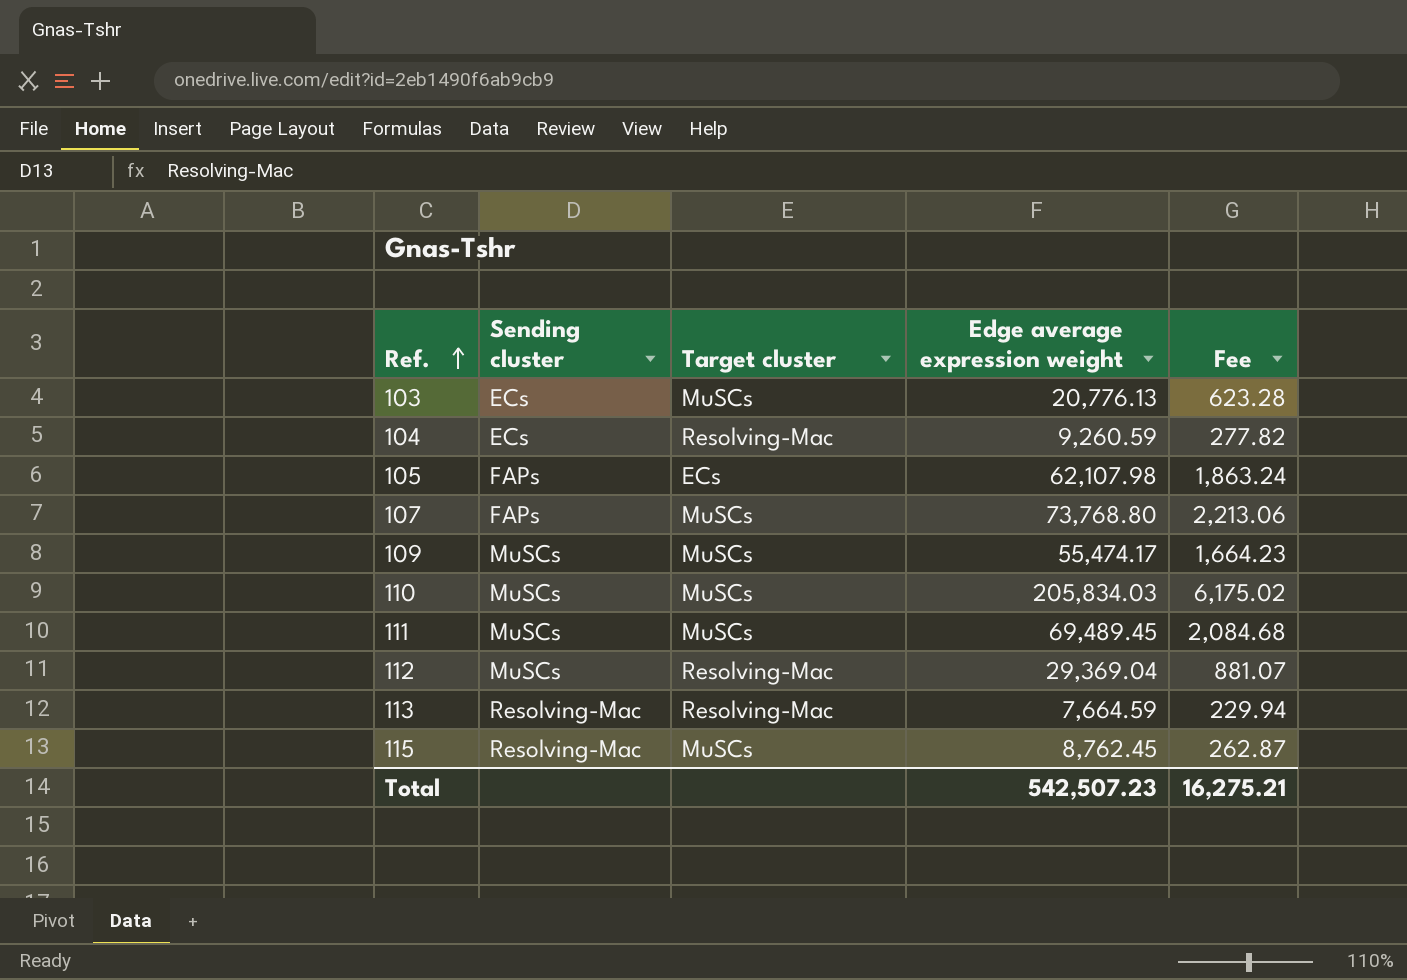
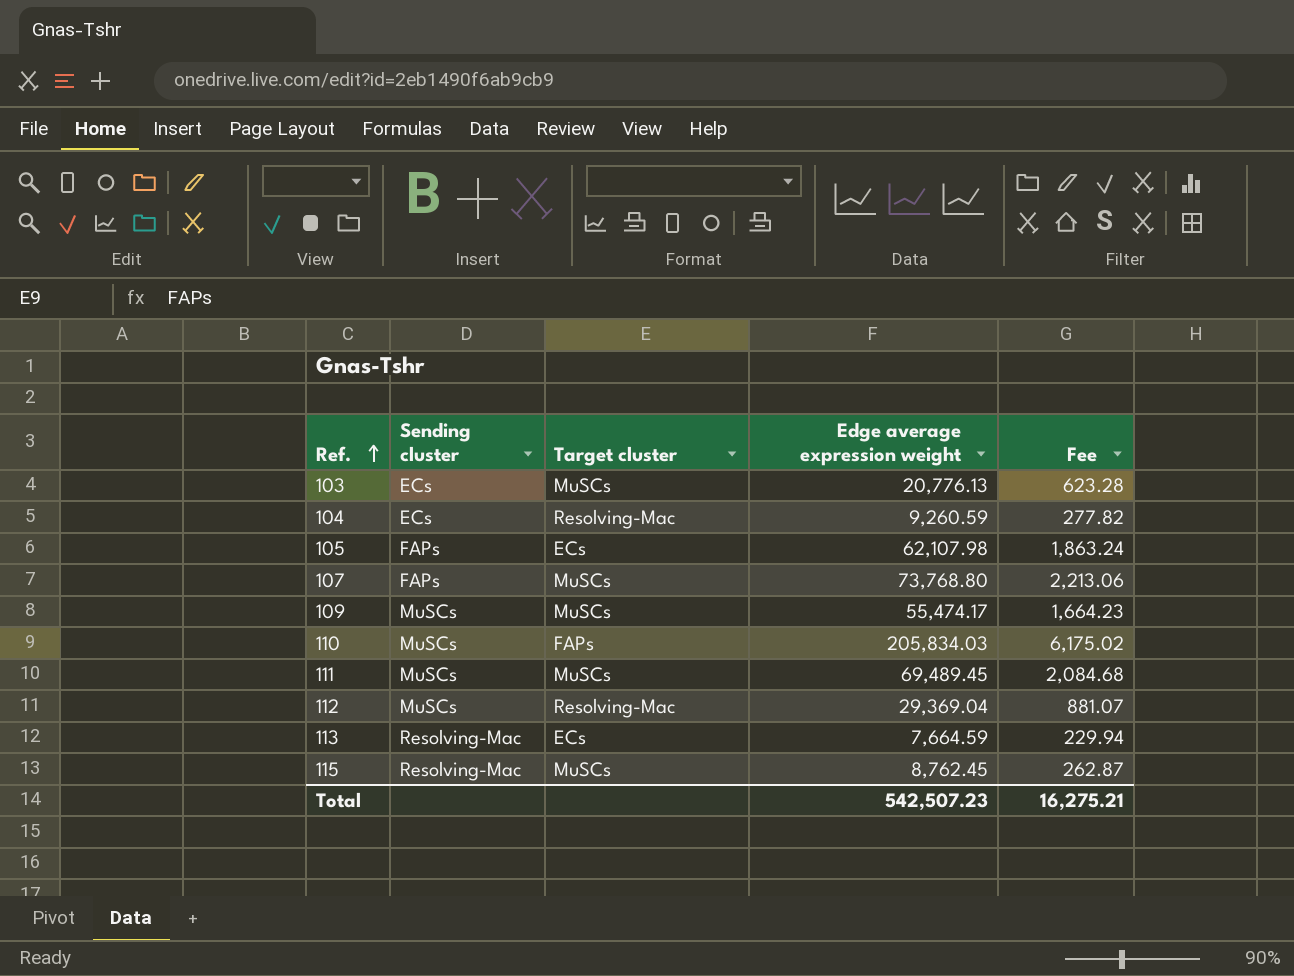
110 | Target cluster: MuSCs -> FAPs
113 | Target cluster: Resolving-Mac -> ECs

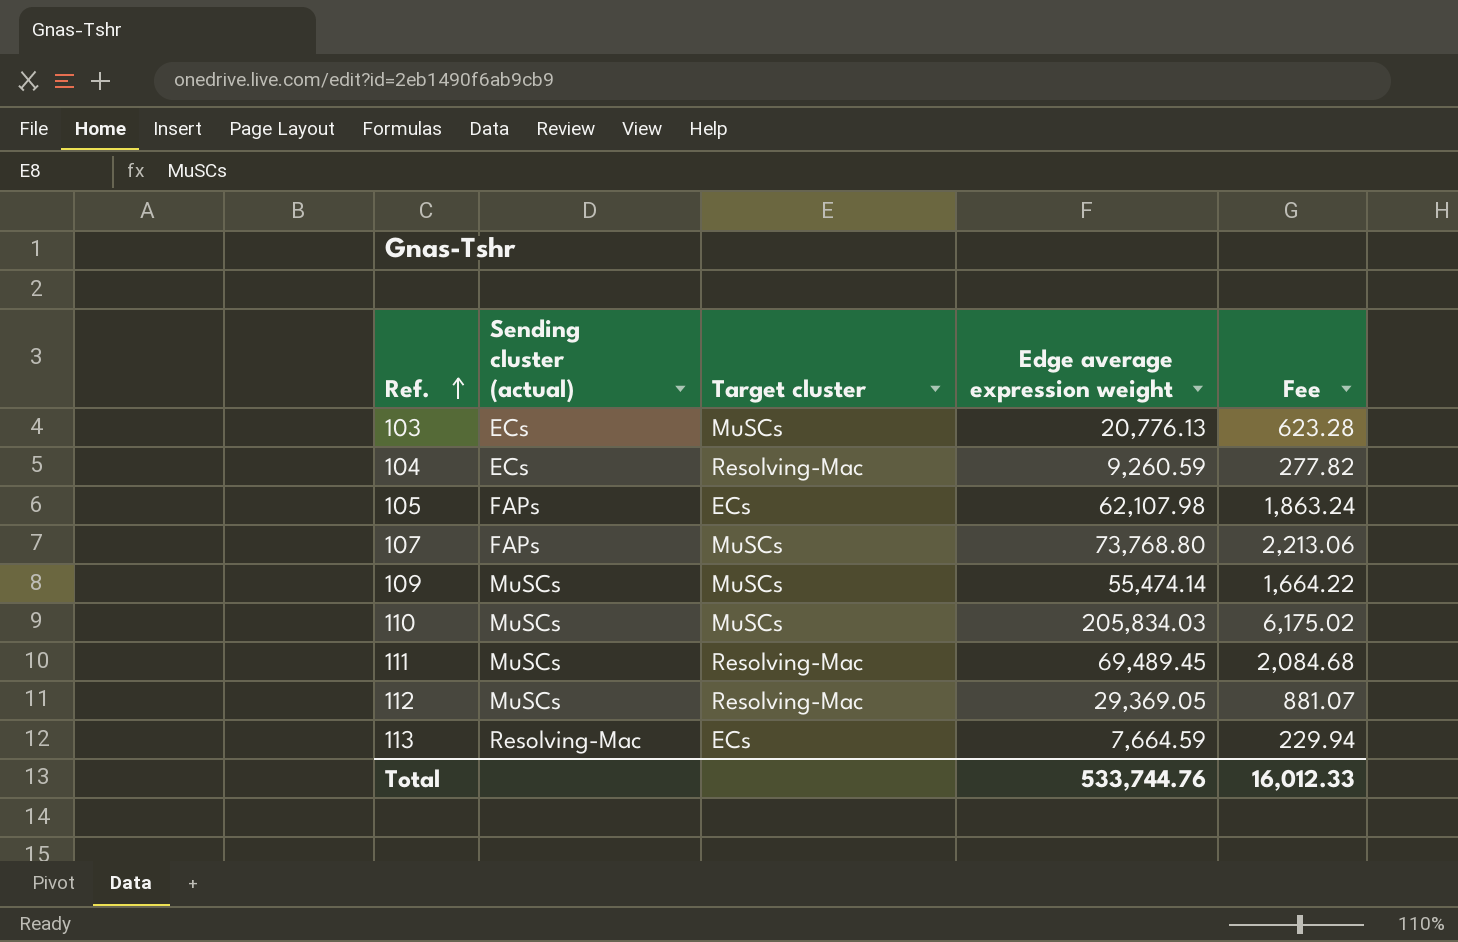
column name: Sending cluster -> Sending cluster (actual)
row 115: Resolving-Mac | MuSCs | 8,762.45 | 262.87 -> none
109 | Edge average expression weight: 55,474.17 -> 55,474.14
109 | Fee: 1,664.23 -> 1,664.22
110 | Target cluster: FAPs -> MuSCs
111 | Target cluster: MuSCs -> Resolving-Mac
112 | Edge average expression weight: 29,369.04 -> 29,369.05
Total | Edge average expression weight: 542,507.23 -> 533,744.76
Total | Fee: 16,275.21 -> 16,012.33

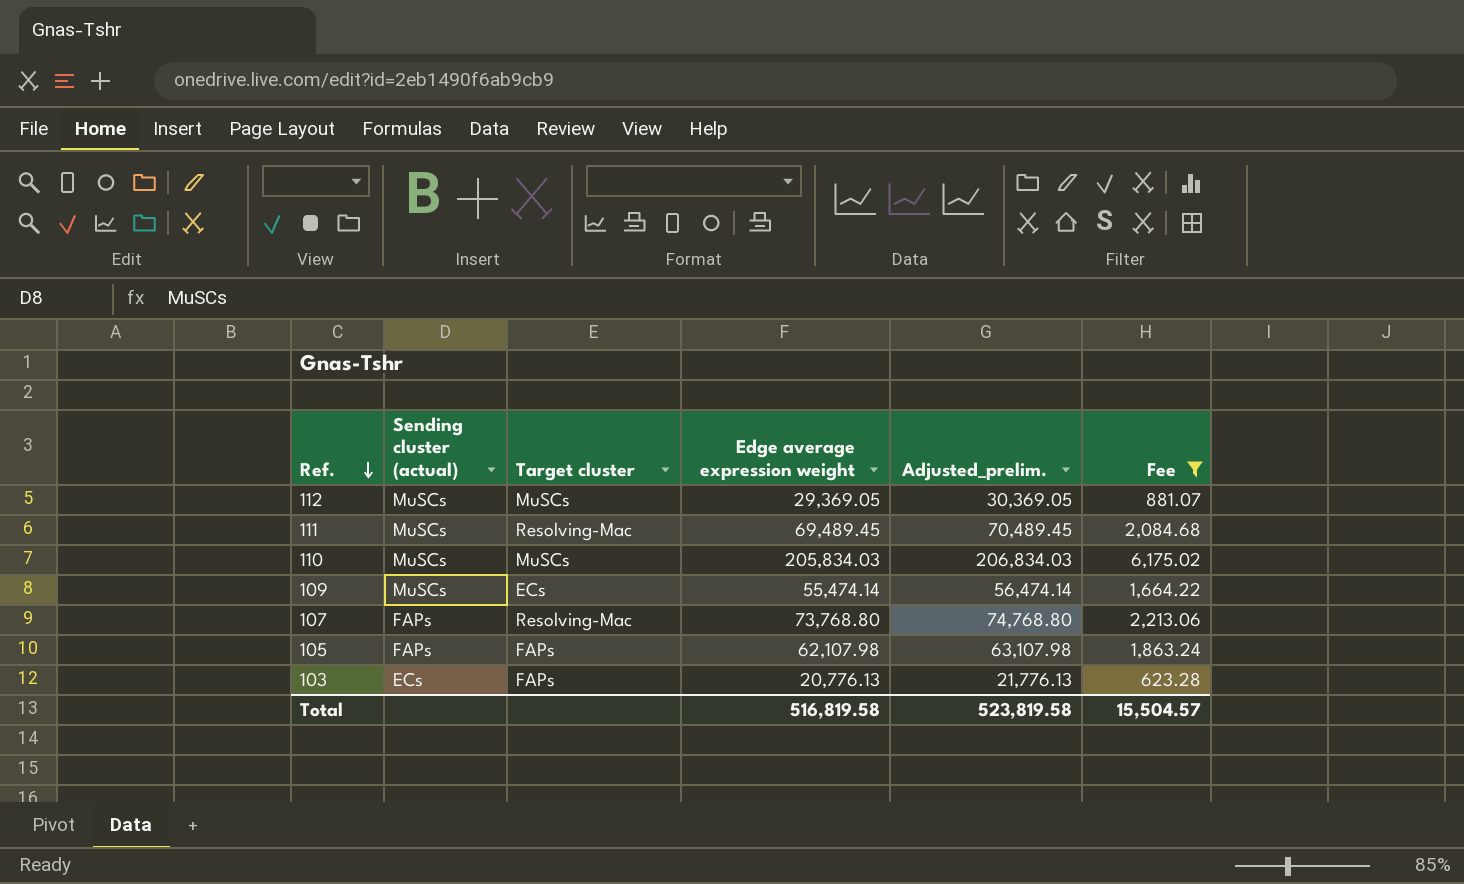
filter: none -> Fee >= 623.28
row order: Ref. ascending -> Ref. descending
column Adjusted_prelim. | formula: none -> [Edge average expression weight] + 1000
112 | Target cluster: Resolving-Mac -> MuSCs
109 | Target cluster: MuSCs -> ECs
107 | Target cluster: MuSCs -> Resolving-Mac
105 | Target cluster: ECs -> FAPs
103 | Target cluster: MuSCs -> FAPs
Total | Edge average expression weight: 533,744.76 -> 516,819.58
Total | Fee: 16,012.33 -> 15,504.57

